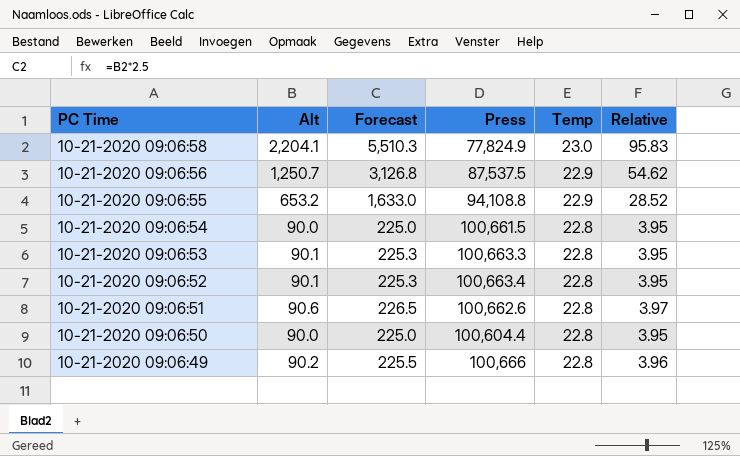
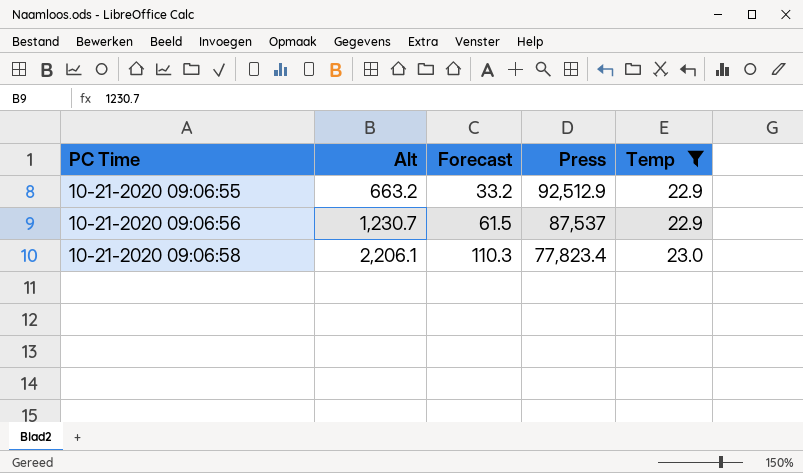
filter: none -> Temp != 22.8
row order: PC Time descending -> PC Time ascending
column Relative | formula: [Alt] / [Temp] -> none
column Forecast | formula: [Alt] * 2.5 -> [Alt] * 0.05
10-21-2020 09:06:55 | Alt: 653.2 -> 663.2
10-21-2020 09:06:55 | Press: 94,108.8 -> 92,512.9
10-21-2020 09:06:56 | Alt: 1,250.7 -> 1,230.7
10-21-2020 09:06:56 | Press: 87,537.5 -> 87,537
10-21-2020 09:06:58 | Alt: 2,204.1 -> 2,206.1
10-21-2020 09:06:58 | Press: 77,824.9 -> 77,823.4

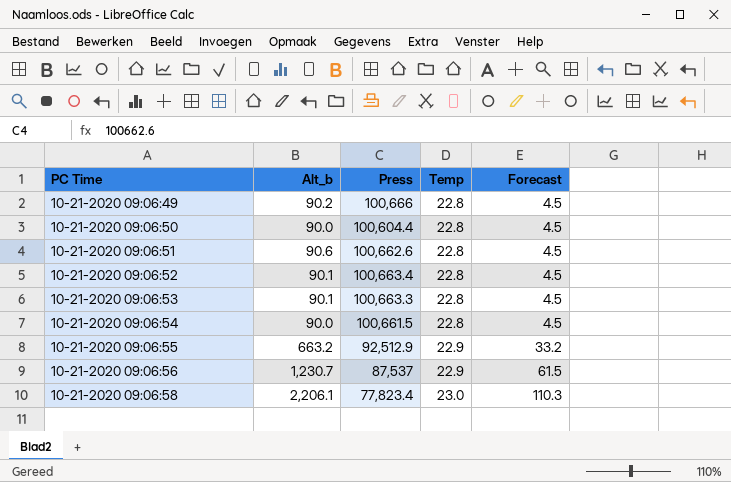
filter: Temp != 22.8 -> none
column name: Alt -> Alt_b
column Forecast | position: 3 -> 5

